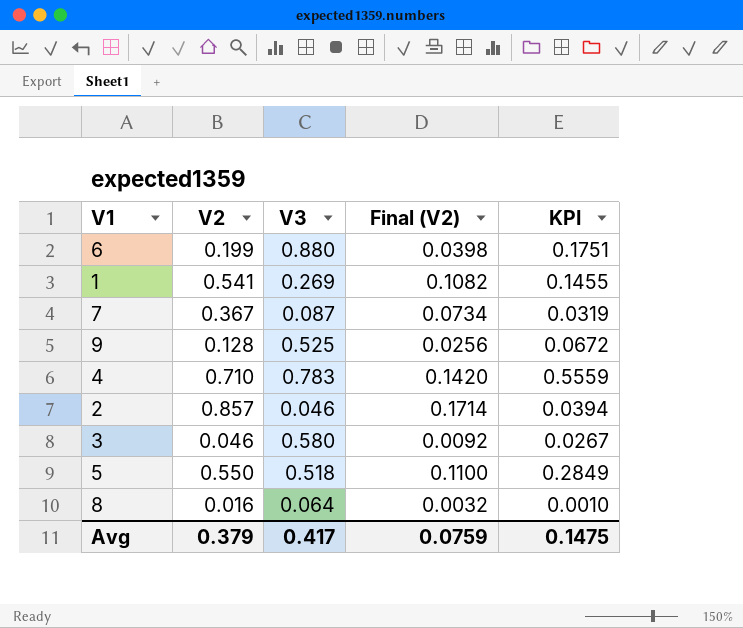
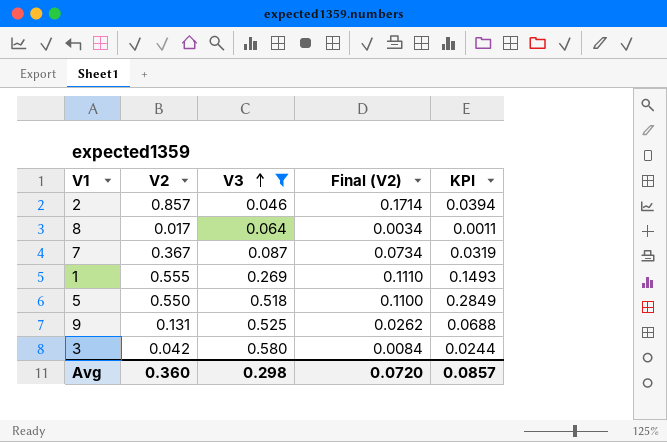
filter: none -> V3 <= 0.580
row order: none -> V3 ascending
8 | V2: 0.016 -> 0.017
8 | Final (V2): 0.0032 -> 0.0034
8 | KPI: 0.0010 -> 0.0011
1 | V2: 0.541 -> 0.555
1 | Final (V2): 0.1082 -> 0.1110
1 | KPI: 0.1455 -> 0.1493
9 | V2: 0.128 -> 0.131
9 | Final (V2): 0.0256 -> 0.0262
9 | KPI: 0.0672 -> 0.0688
3 | V2: 0.046 -> 0.042
3 | Final (V2): 0.0092 -> 0.0084
3 | KPI: 0.0267 -> 0.0244
Avg | V2: 0.379 -> 0.360
Avg | V3: 0.417 -> 0.298
Avg | Final (V2): 0.0759 -> 0.0720
Avg | KPI: 0.1475 -> 0.0857

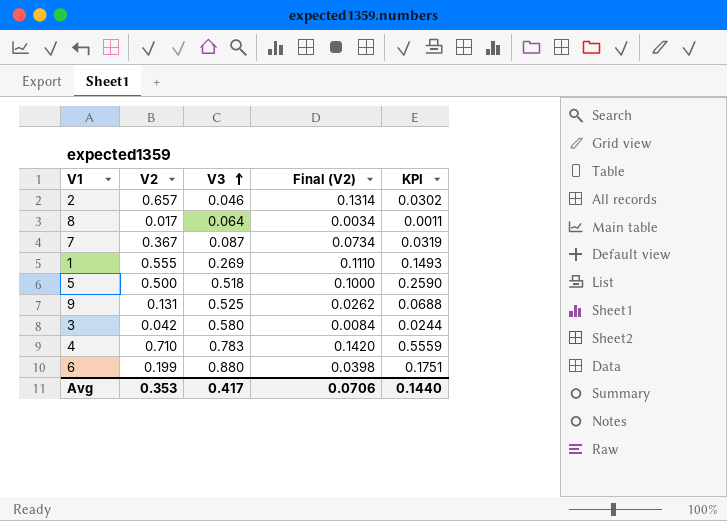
filter: V3 <= 0.580 -> none
2 | V2: 0.857 -> 0.657
2 | Final (V2): 0.1714 -> 0.1314
2 | KPI: 0.0394 -> 0.0302
5 | V2: 0.550 -> 0.500
5 | Final (V2): 0.1100 -> 0.1000
5 | KPI: 0.2849 -> 0.2590
Avg | V2: 0.360 -> 0.353
Avg | V3: 0.298 -> 0.417
Avg | Final (V2): 0.0720 -> 0.0706
Avg | KPI: 0.0857 -> 0.1440

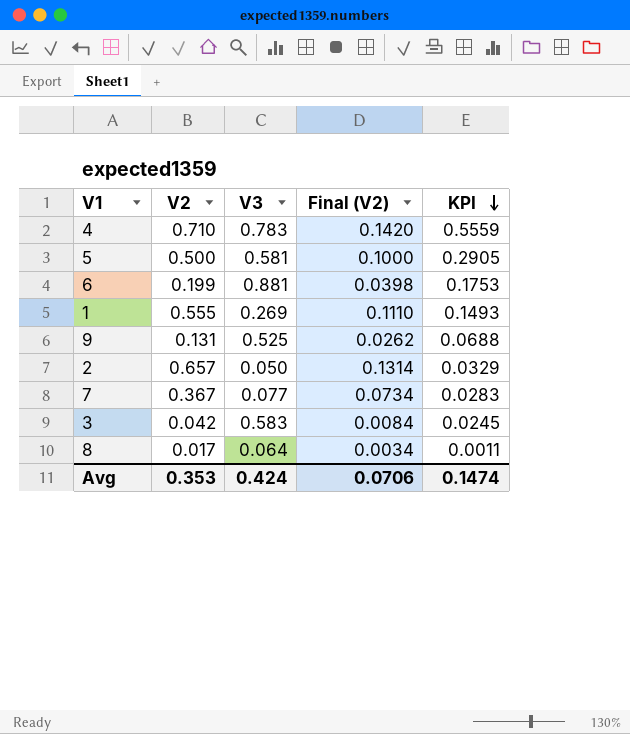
row order: V3 ascending -> KPI descending
5 | V3: 0.518 -> 0.581
5 | KPI: 0.2590 -> 0.2905
6 | V3: 0.880 -> 0.881
6 | KPI: 0.1751 -> 0.1753
2 | V3: 0.046 -> 0.050
2 | KPI: 0.0302 -> 0.0329
7 | V3: 0.087 -> 0.077
7 | KPI: 0.0319 -> 0.0283
3 | V3: 0.580 -> 0.583
3 | KPI: 0.0244 -> 0.0245
Avg | V3: 0.417 -> 0.424
Avg | KPI: 0.1440 -> 0.1474

